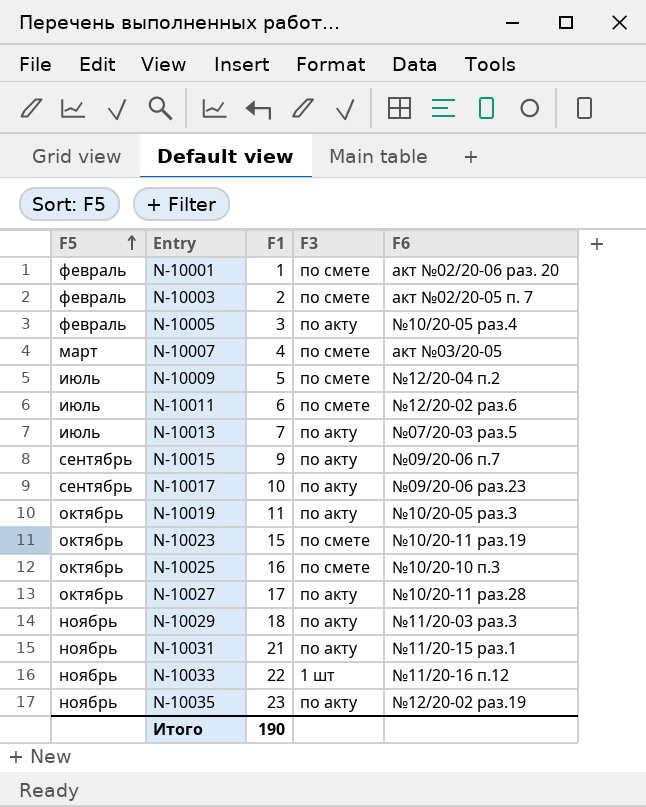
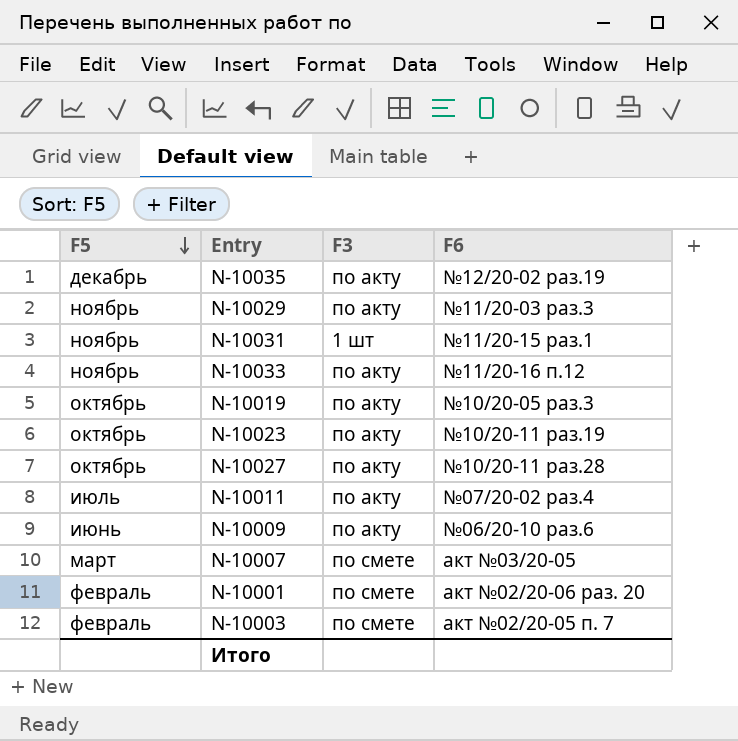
row order: F5 ascending -> F5 descending
column F1 | position: 3 -> none
row N-10005: февраль | 3 | по акту | №10/20-05 раз.4 -> none
row N-10013: июль | 7 | по акту | №07/20-03 раз.5 -> none
row N-10015: сентябрь | 9 | по акту | №09/20-06 п.7 -> none
row N-10017: сентябрь | 10 | по акту | №09/20-06 раз.23 -> none
row N-10025: октябрь | 16 | по смете | №10/20-10 п.3 -> none
N-10035 | F5: ноябрь -> декабрь
N-10031 | F3: по акту -> 1 шт
N-10033 | F3: 1 шт -> по акту
N-10023 | F3: по смете -> по акту
N-10011 | F3: по смете -> по акту
N-10011 | F6: №12/20-02 раз.6 -> №07/20-02 раз.4
N-10009 | F5: июль -> июнь
N-10009 | F3: по смете -> по акту
N-10009 | F6: №12/20-04 п.2 -> №06/20-10 раз.6

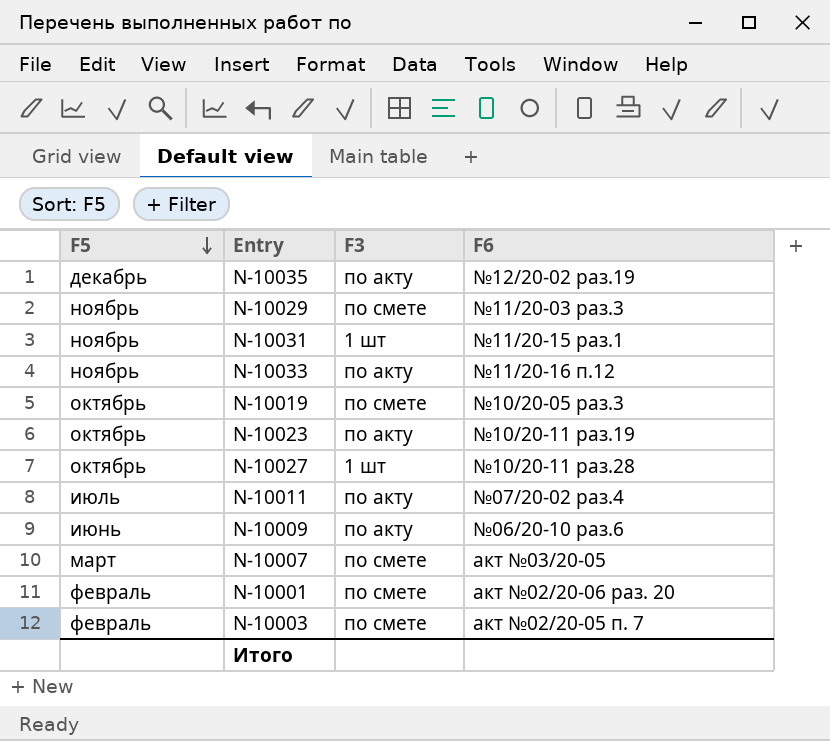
N-10029 | F3: по акту -> по смете
N-10019 | F3: по акту -> по смете
N-10027 | F3: по акту -> 1 шт

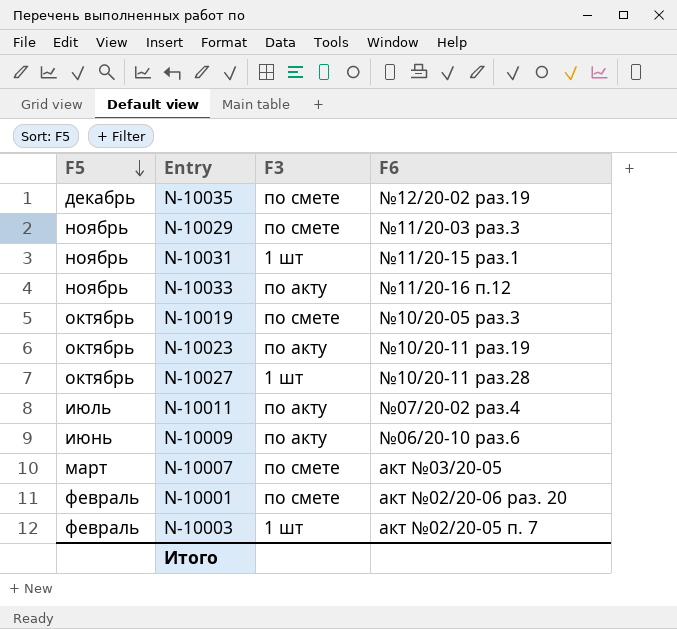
N-10035 | F3: по акту -> по смете
N-10003 | F3: по смете -> 1 шт

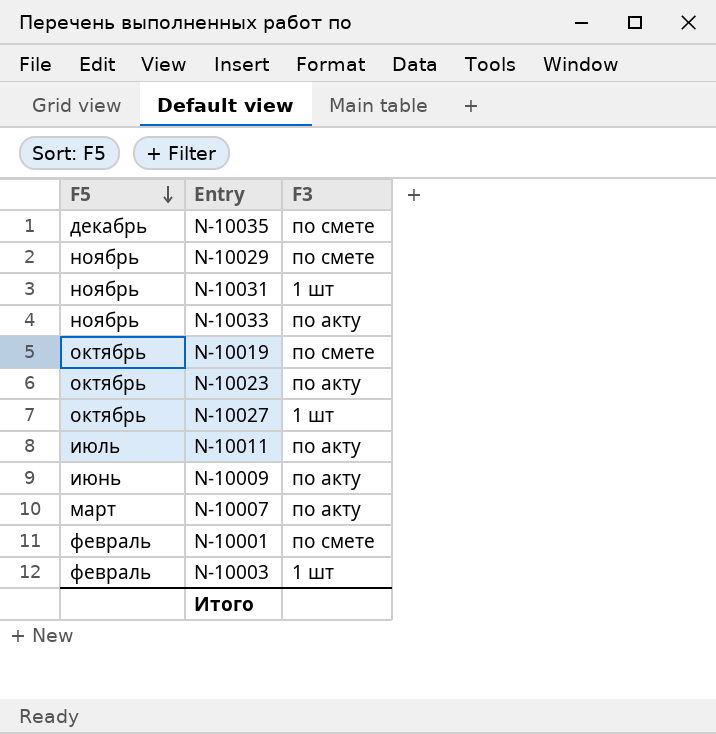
column F6 | position: 4 -> none
N-10007 | F3: по смете -> по акту

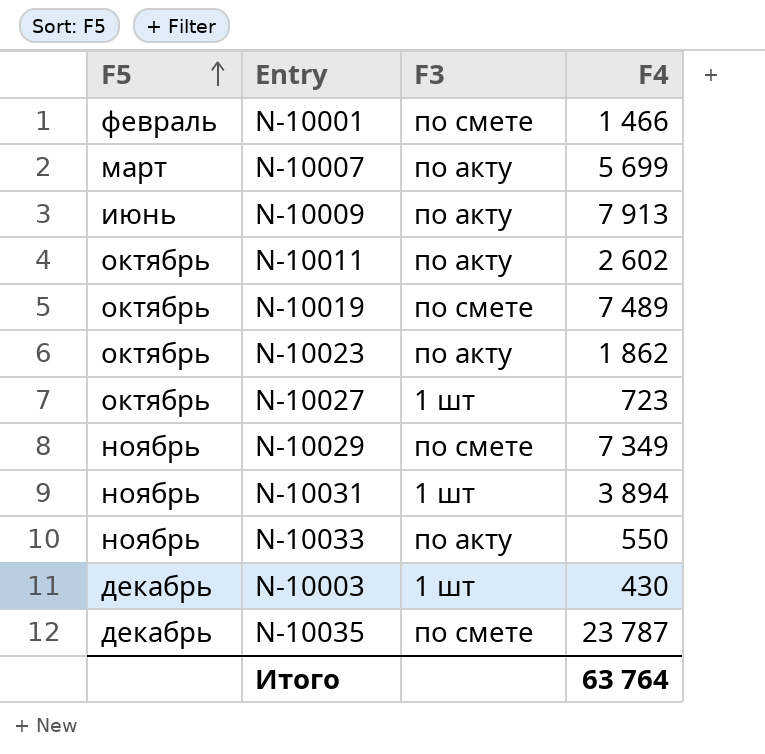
row order: F5 descending -> F5 ascending
column F4 | position: none -> 4
N-10011 | F5: июль -> октябрь
N-10003 | F5: февраль -> декабрь

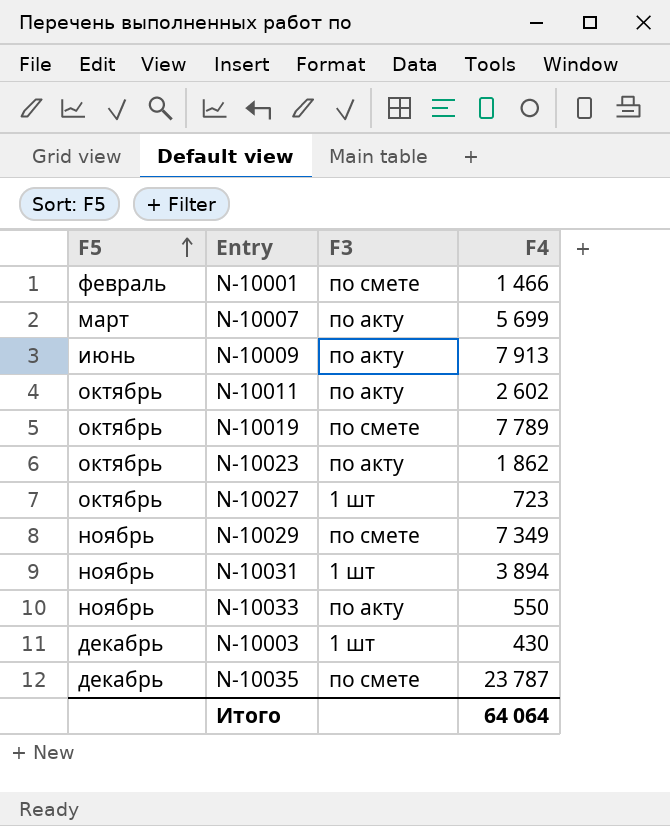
N-10019 | F4: 7 489 -> 7 789
Итого | F4: 63 764 -> 64 064

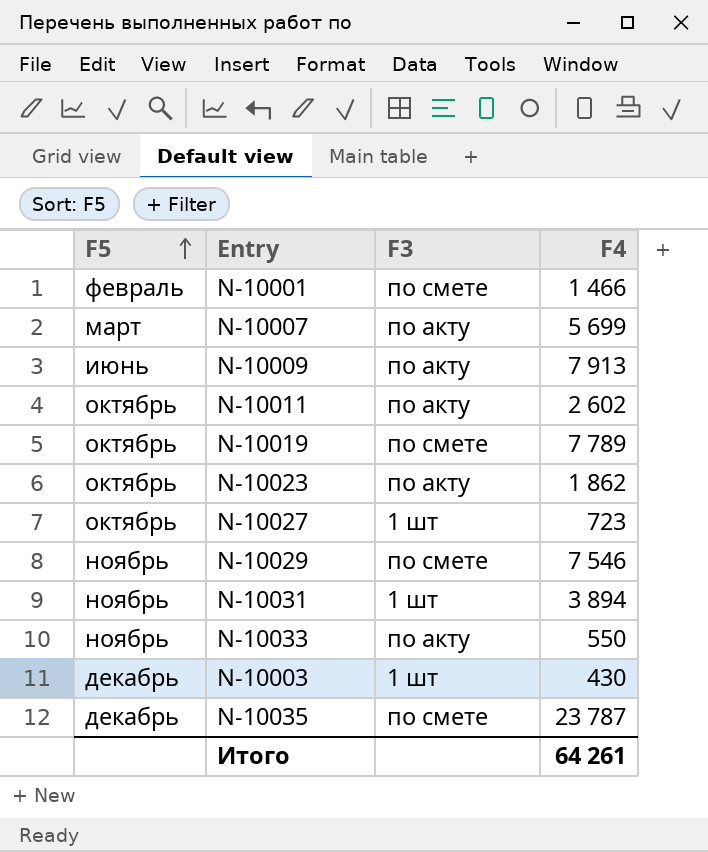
N-10029 | F4: 7 349 -> 7 546
Итого | F4: 64 064 -> 64 261

